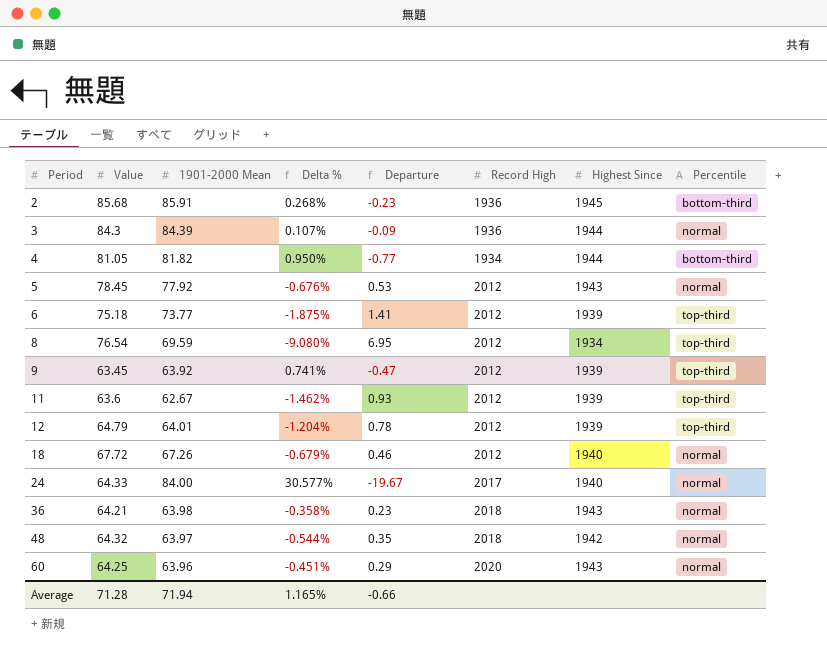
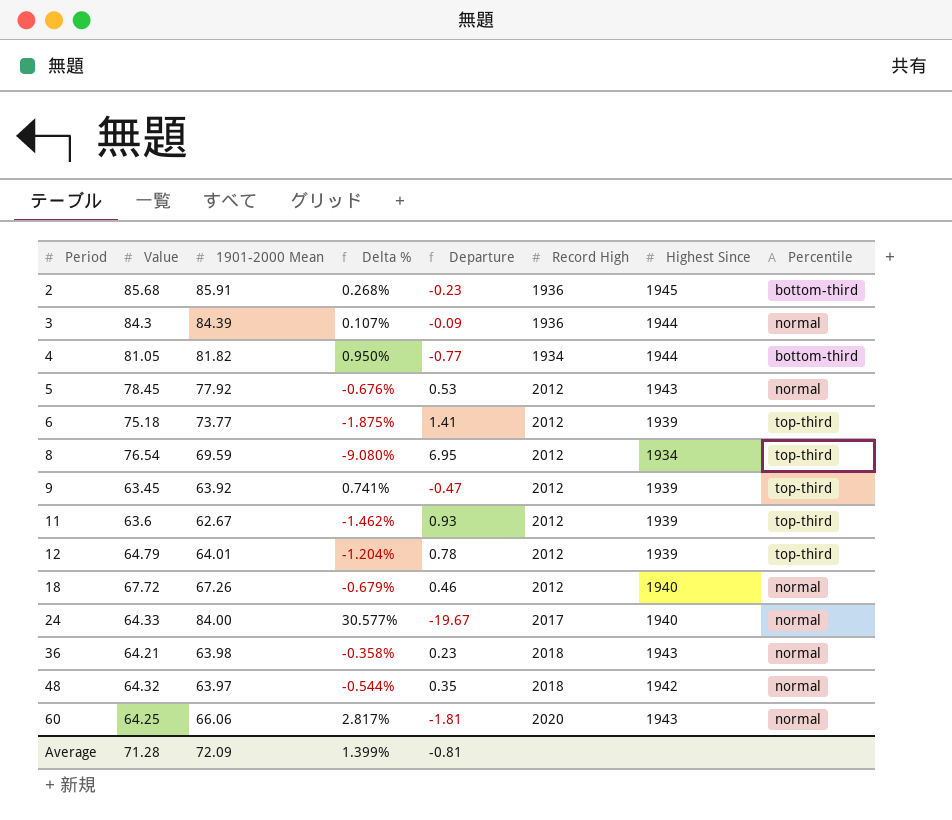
60 | 1901-2000 Mean: 63.96 -> 66.06
60 | Delta %: -0.451% -> 2.817%
60 | Departure: 0.29 -> -1.81
Average | 1901-2000 Mean: 71.94 -> 72.09
Average | Delta %: 1.165% -> 1.399%
Average | Departure: -0.66 -> -0.81

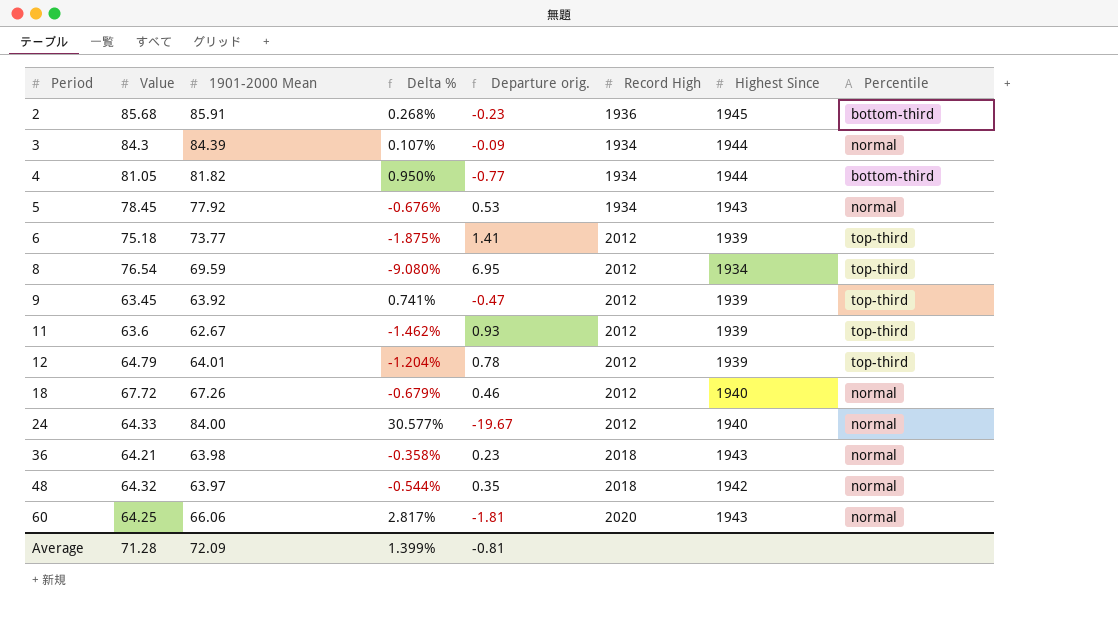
column name: Departure -> Departure orig.
3 | Record High: 1936 -> 1934
5 | Record High: 2012 -> 1934
24 | Record High: 2017 -> 2012

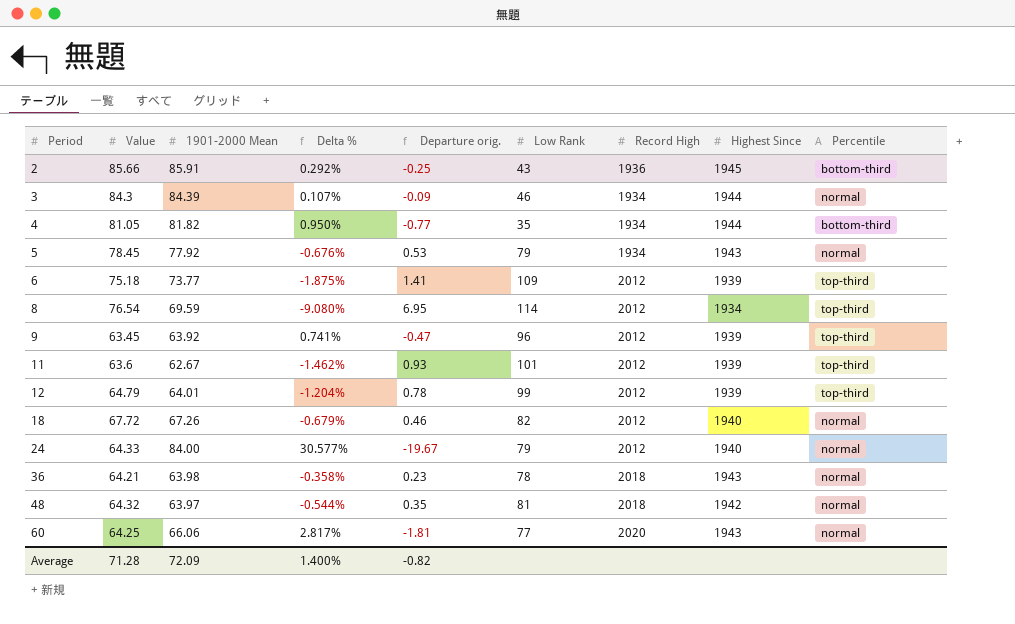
column Low Rank | position: none -> 6
2 | Value: 85.68 -> 85.66
2 | Delta %: 0.268% -> 0.292%
2 | Departure orig.: -0.23 -> -0.25
Average | Delta %: 1.399% -> 1.400%
Average | Departure orig.: -0.81 -> -0.82

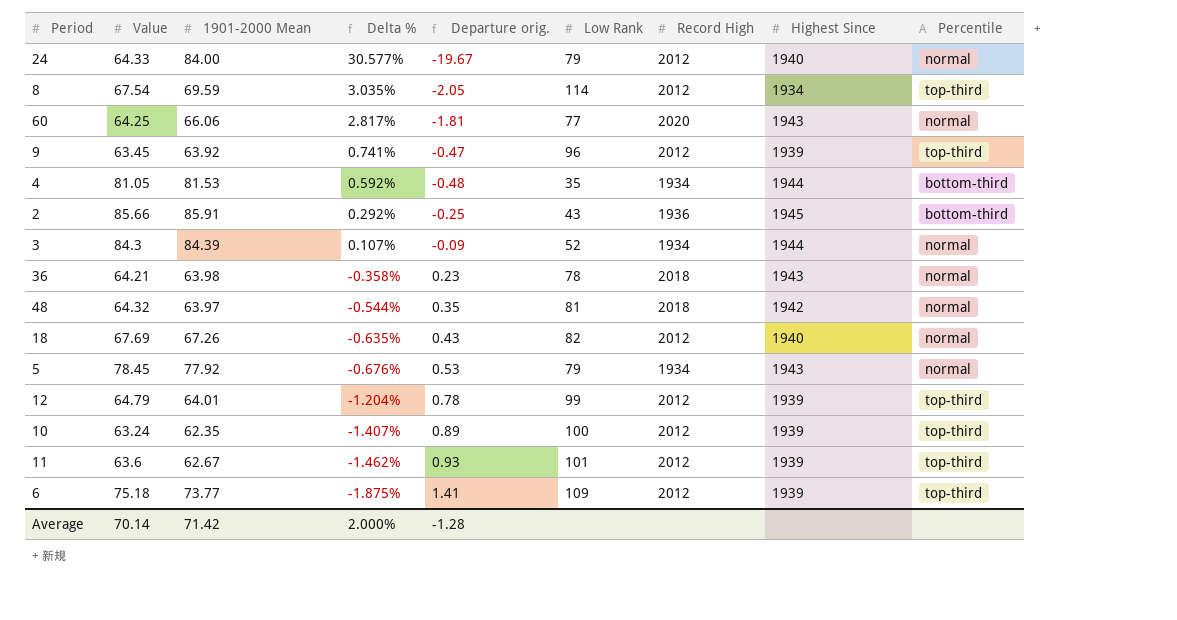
row order: Period ascending -> Delta % descending
8 | Value: 76.54 -> 67.54
8 | Delta %: -9.080% -> 3.035%
8 | Departure orig.: 6.95 -> -2.05
4 | 1901-2000 Mean: 81.82 -> 81.53
4 | Delta %: 0.950% -> 0.592%
4 | Departure orig.: -0.77 -> -0.48
3 | Low Rank: 46 -> 52
18 | Value: 67.72 -> 67.69
18 | Delta %: -0.679% -> -0.635%
18 | Departure orig.: 0.46 -> 0.43
row 10: none -> 63.24 | 62.35 | -1.407% | 0.89 | 100 | 2012 | 1939 | top-third
Average | Value: 71.28 -> 70.14
Average | 1901-2000 Mean: 72.09 -> 71.42
Average | Delta %: 1.400% -> 2.000%
Average | Departure orig.: -0.82 -> -1.28

